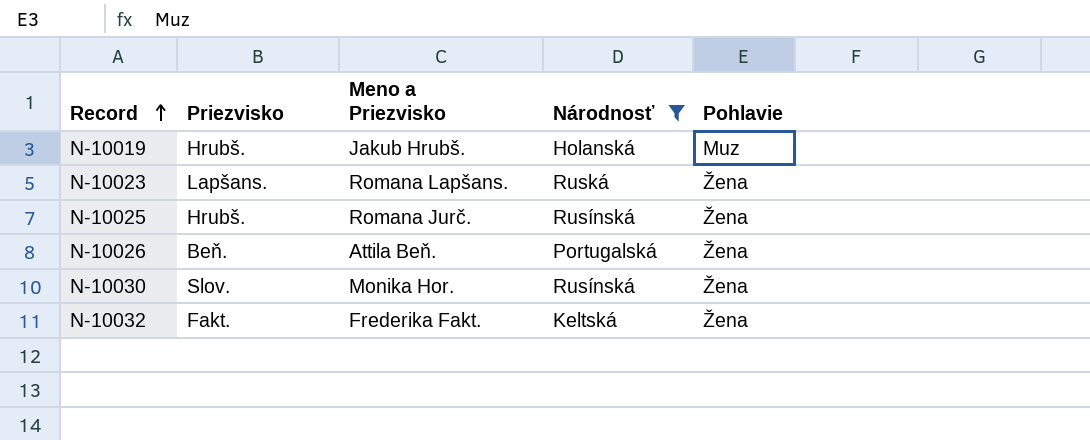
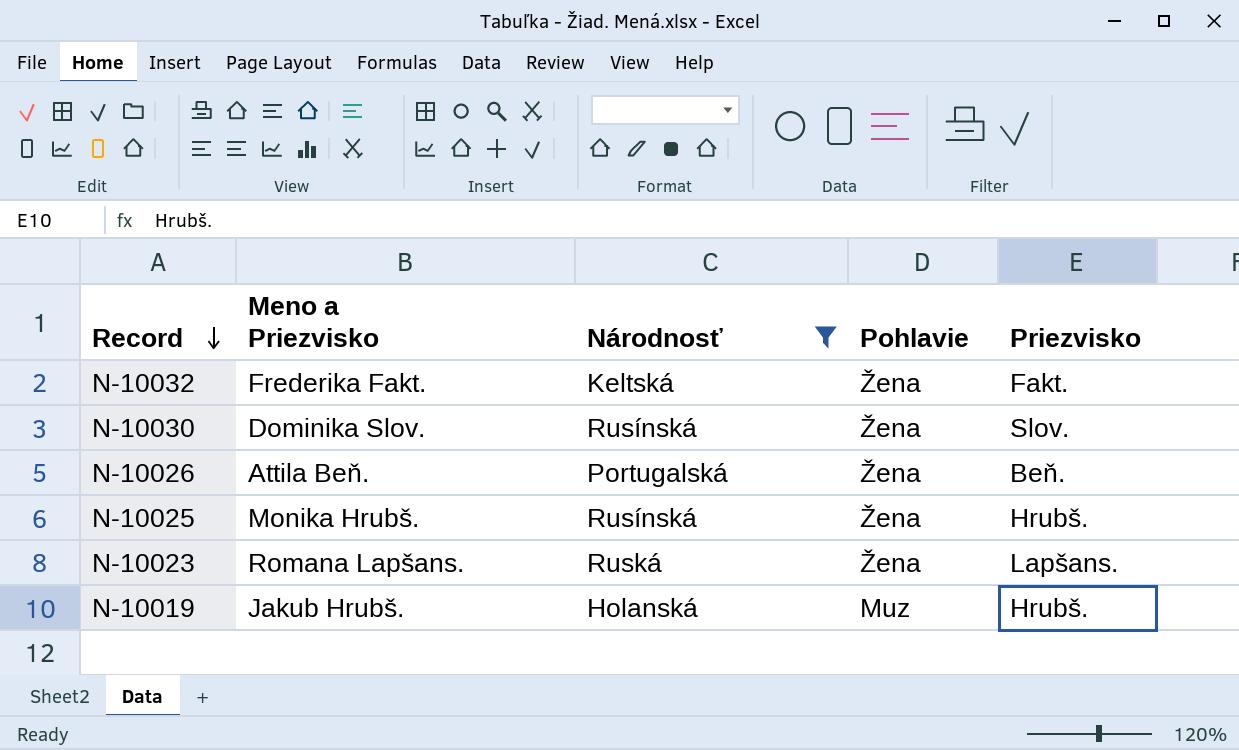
row order: Record ascending -> Record descending
column Priezvisko | position: 2 -> 5
N-10030 | Meno a Priezvisko: Monika Hor. -> Dominika Slov.
N-10025 | Meno a Priezvisko: Romana Jurč. -> Monika Hrubš.

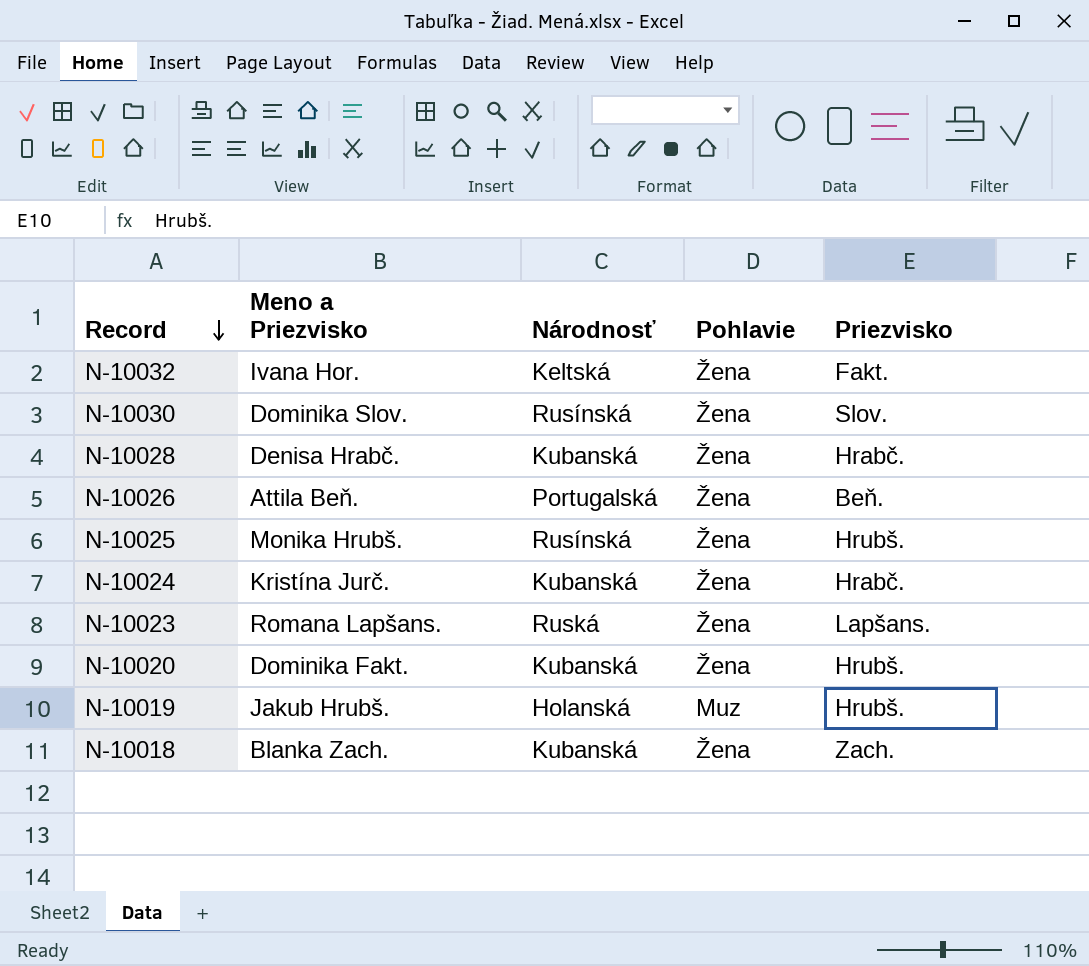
filter: Národnosť != Kubanská -> none
N-10032 | Meno a Priezvisko: Frederika Fakt. -> Ivana Hor.

